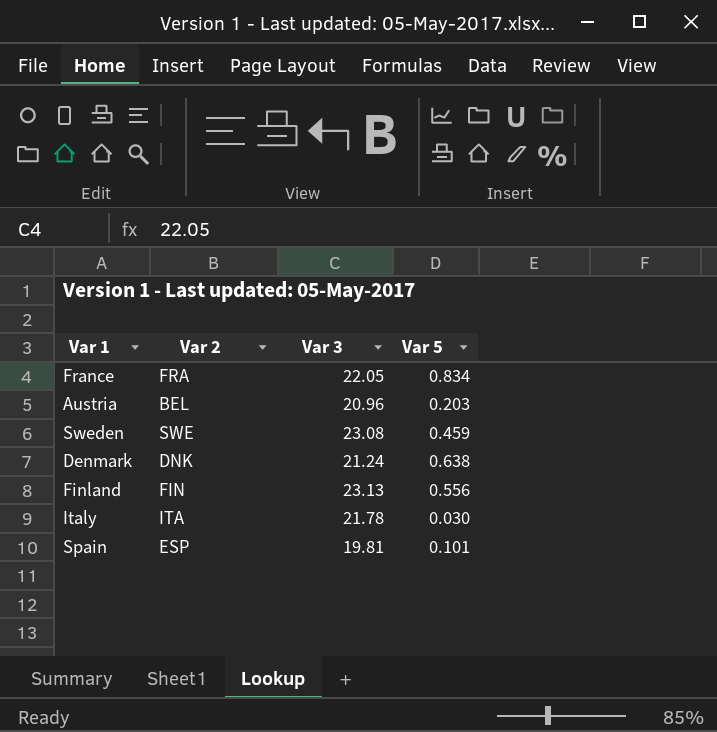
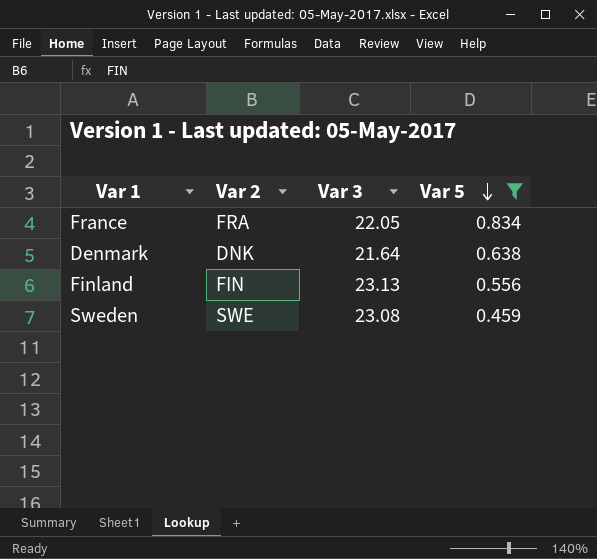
filter: none -> Var 5 >= 0.459
row order: none -> Var 5 descending
Denmark | Var 3: 21.24 -> 21.64

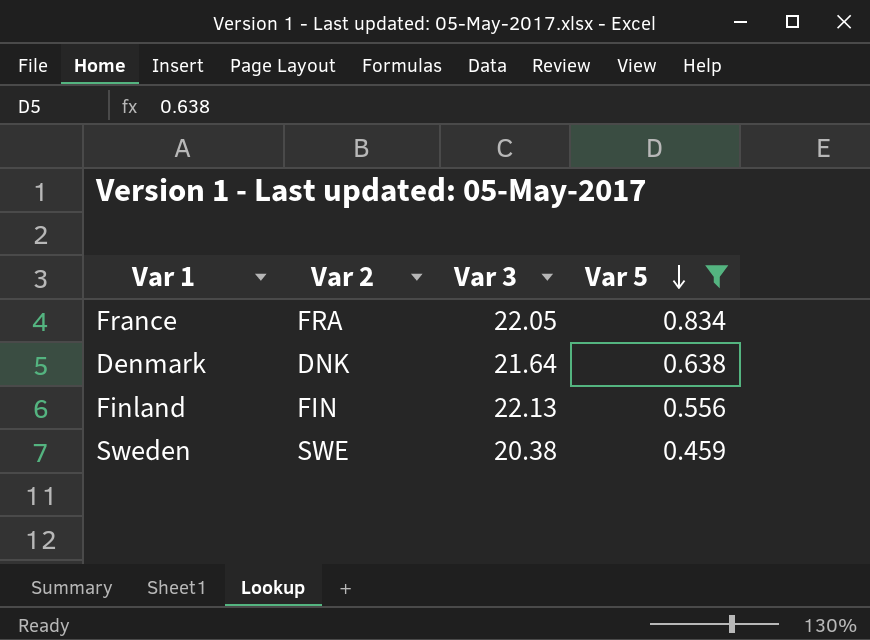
Finland | Var 3: 23.13 -> 22.13
Sweden | Var 3: 23.08 -> 20.38

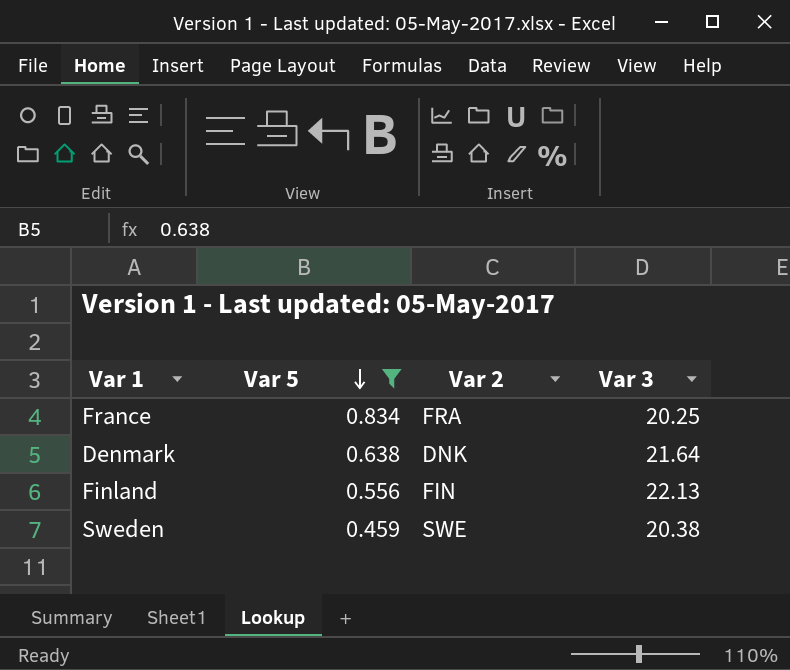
column Var 5 | position: 4 -> 2
France | Var 3: 22.05 -> 20.25

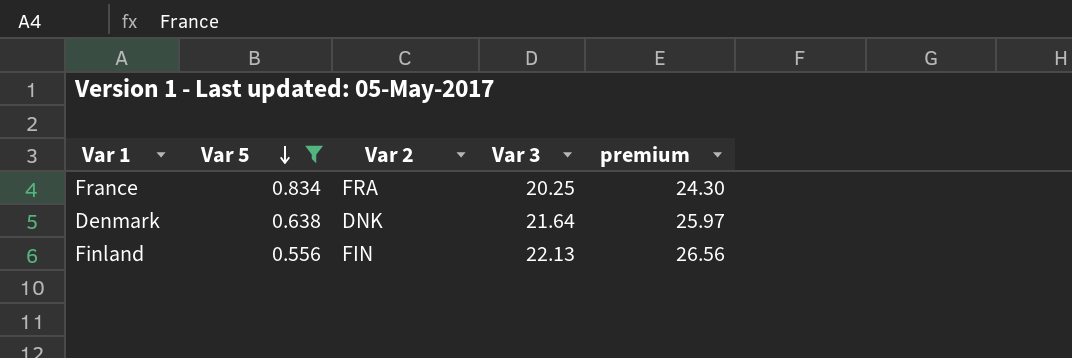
column premium | formula: none -> [Var 3] * 1.2
row Sweden: 0.459 | SWE | 20.38 -> none

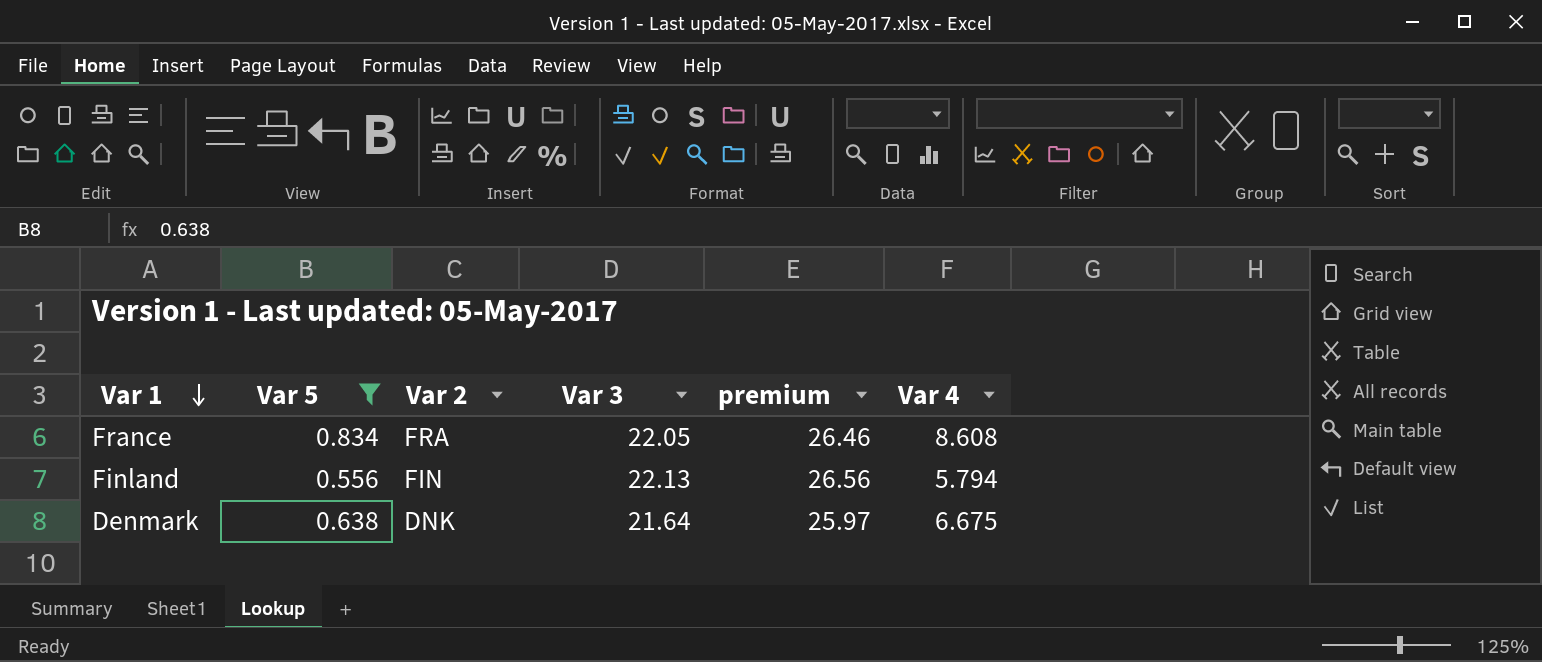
row order: Var 5 descending -> Var 1 descending
column Var 4 | position: none -> 6
France | Var 3: 20.25 -> 22.05
France | premium: 24.30 -> 26.46

